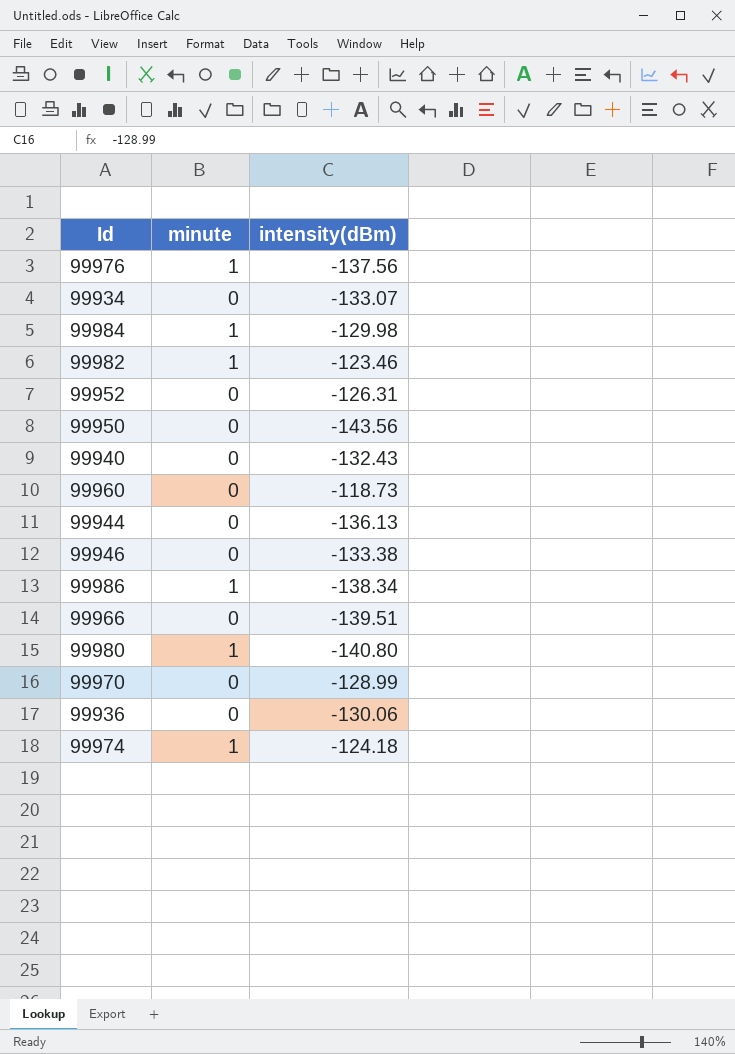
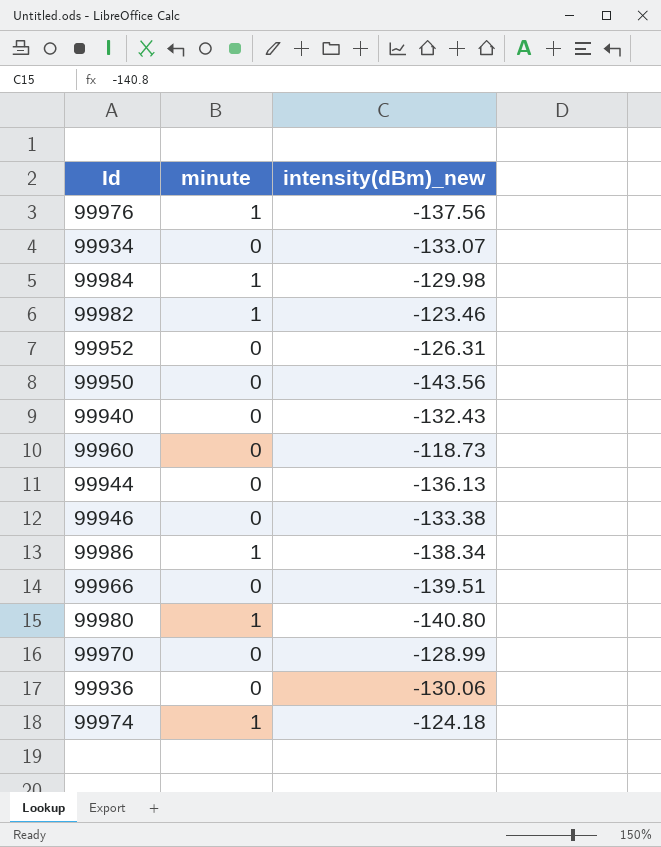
column name: intensity(dBm) -> intensity(dBm)_new

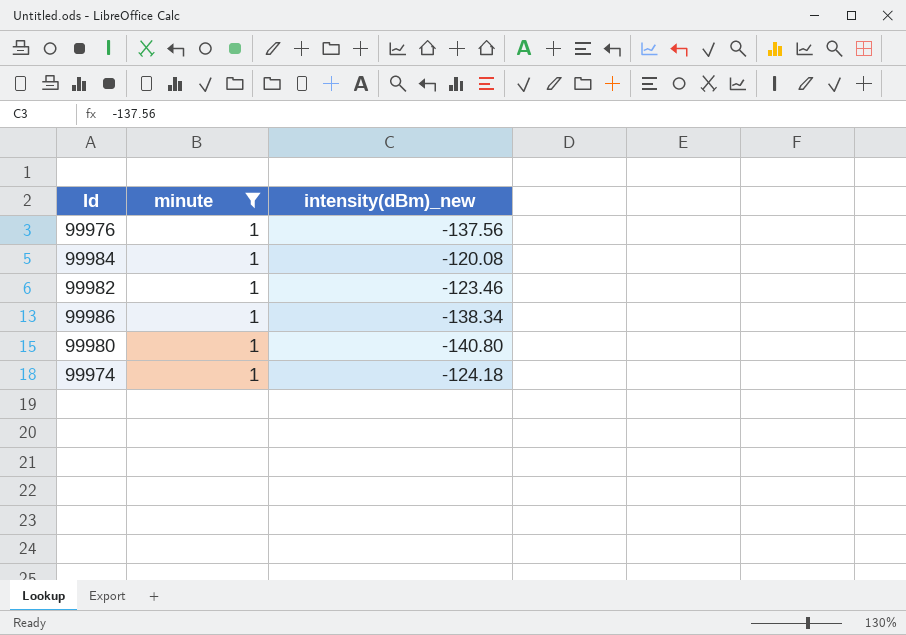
filter: none -> minute = 1
99984 | intensity(dBm)_new: -129.98 -> -120.08

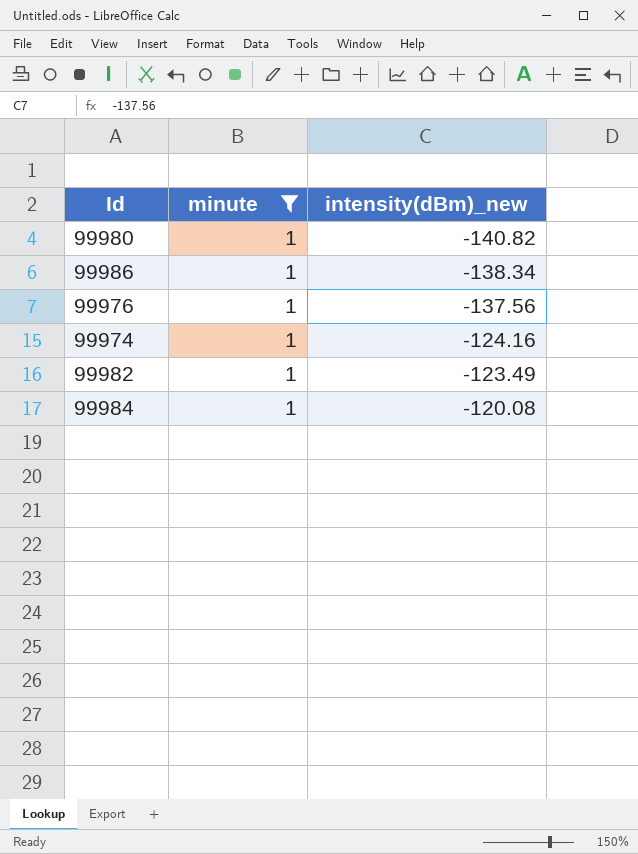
row order: none -> intensity(dBm)_new ascending
99980 | intensity(dBm)_new: -140.80 -> -140.82
99974 | intensity(dBm)_new: -124.18 -> -124.16
99982 | intensity(dBm)_new: -123.46 -> -123.49

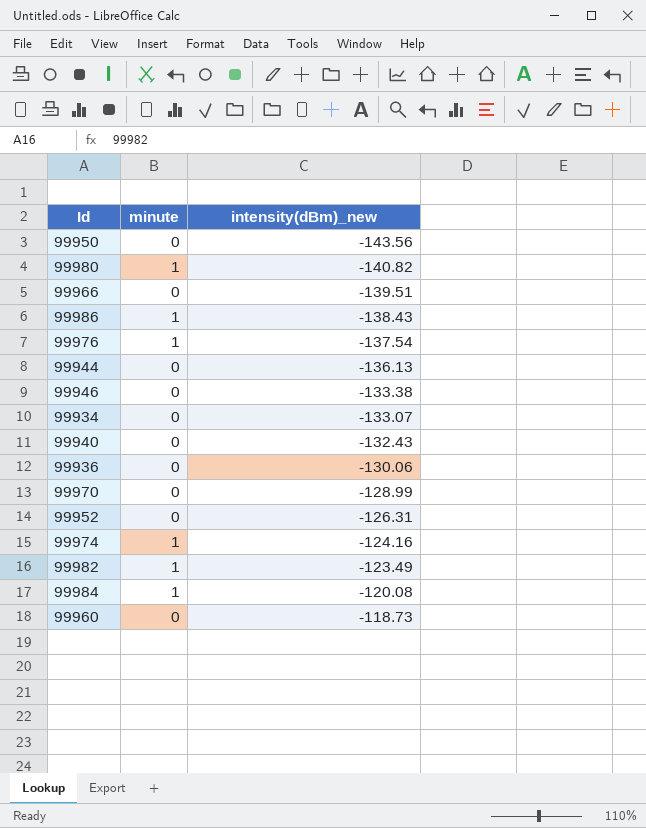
filter: minute = 1 -> none
99986 | intensity(dBm)_new: -138.34 -> -138.43
99976 | intensity(dBm)_new: -137.56 -> -137.54

